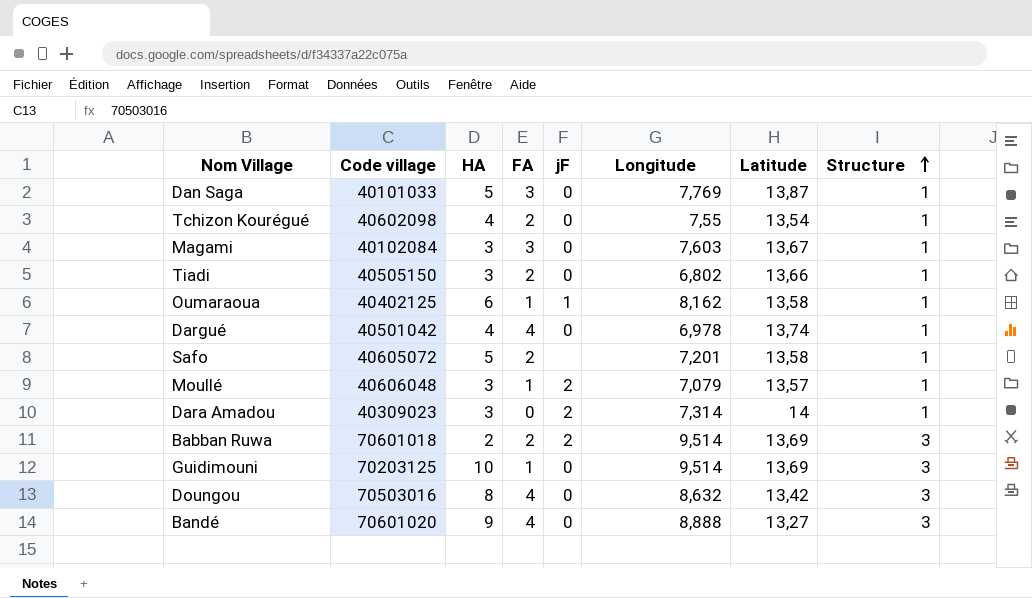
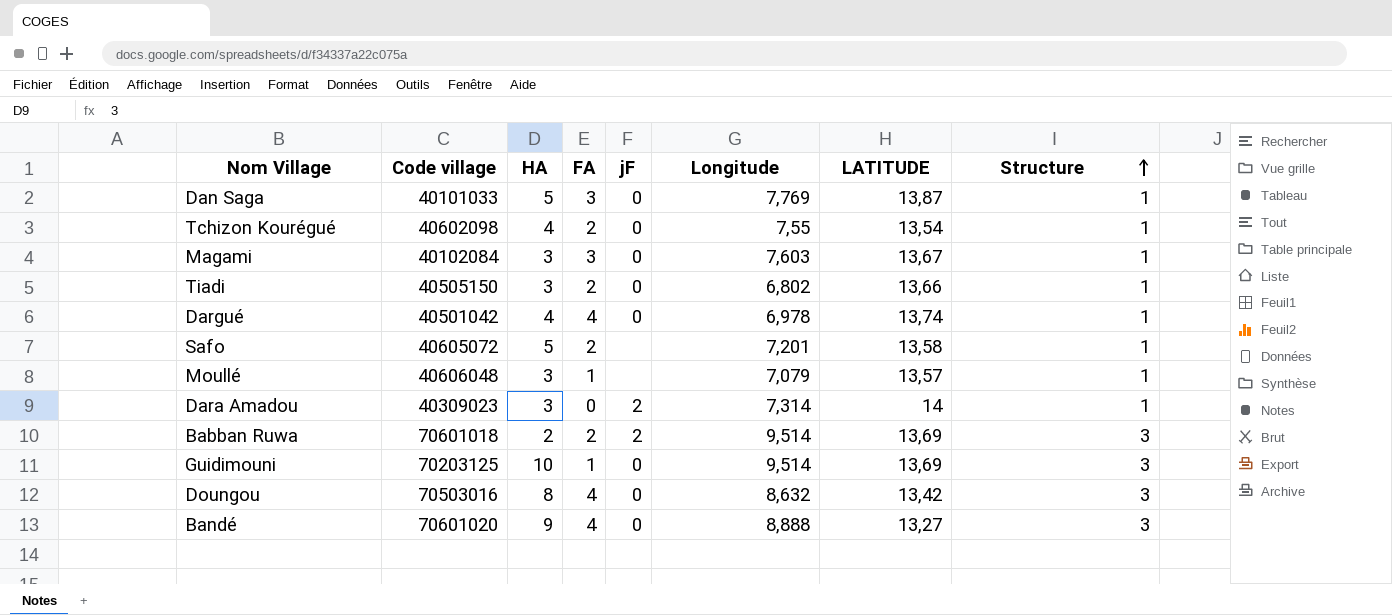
column name: Latitude -> LATITUDE
row Oumaraoua: 40402125 | 6 | 1 | 1 | 8,162 | 13,58 | 1 -> none
Moullé | jF: 2 -> none

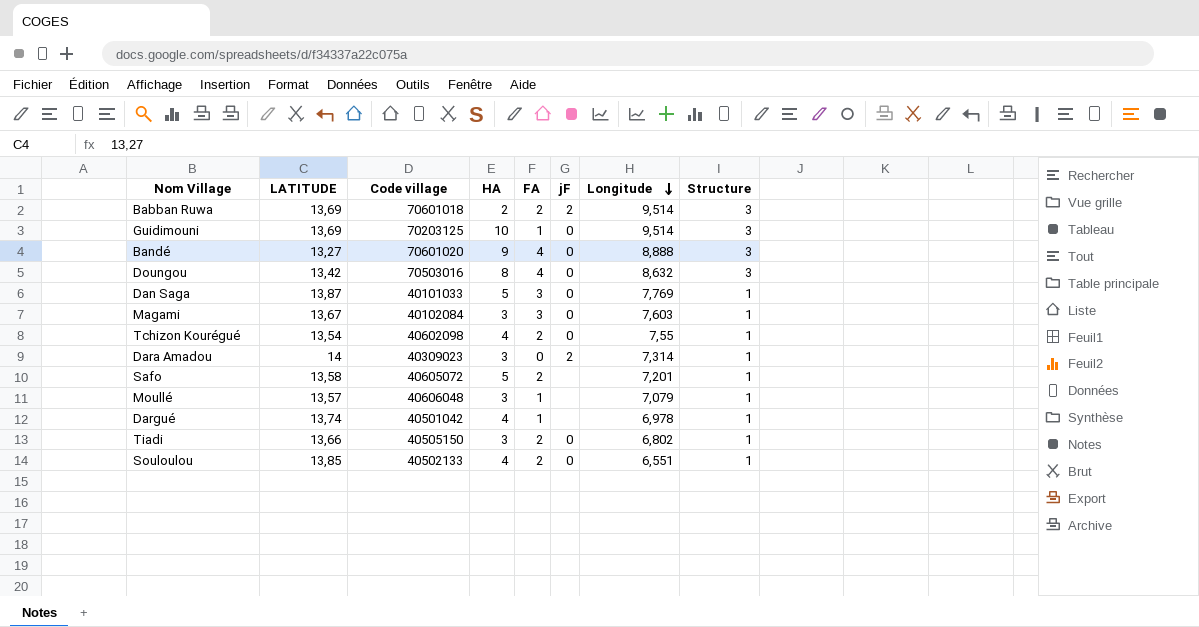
row order: Structure ascending -> Longitude descending
column LATITUDE | position: 7 -> 2
Dargué | FA: 4 -> 1
Dargué | jF: 0 -> none
row Souloulou: none -> 13,85 | 40502133 | 4 | 2 | 0 | 6,551 | 1

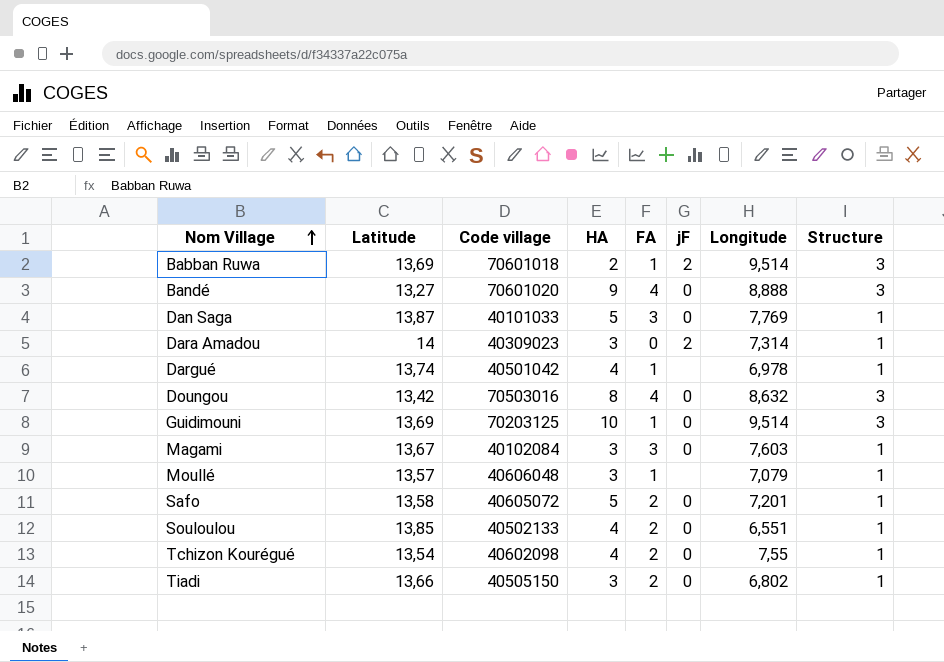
row order: Longitude descending -> Nom Village ascending
column name: LATITUDE -> Latitude
Babban Ruwa | FA: 2 -> 1
Safo | jF: none -> 0

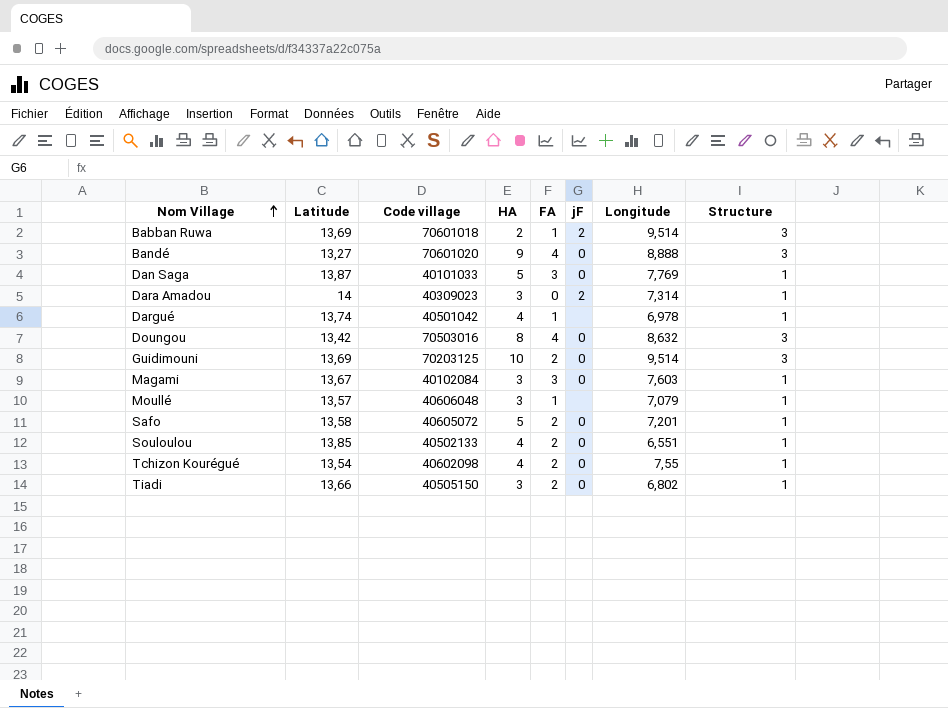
Guidimouni | FA: 1 -> 2

